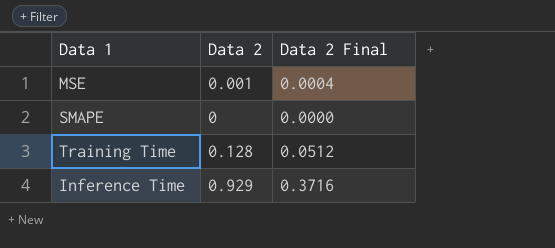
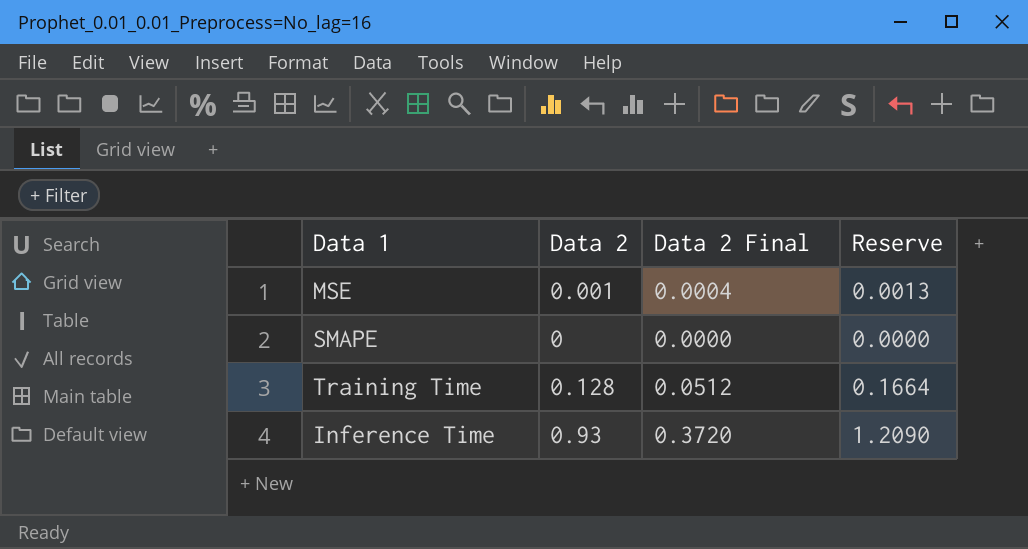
column Reserve | formula: none -> [Data 2] * 1.3
Inference Time | Data 2: 0.929 -> 0.93
Inference Time | Data 2 Final: 0.3716 -> 0.3720

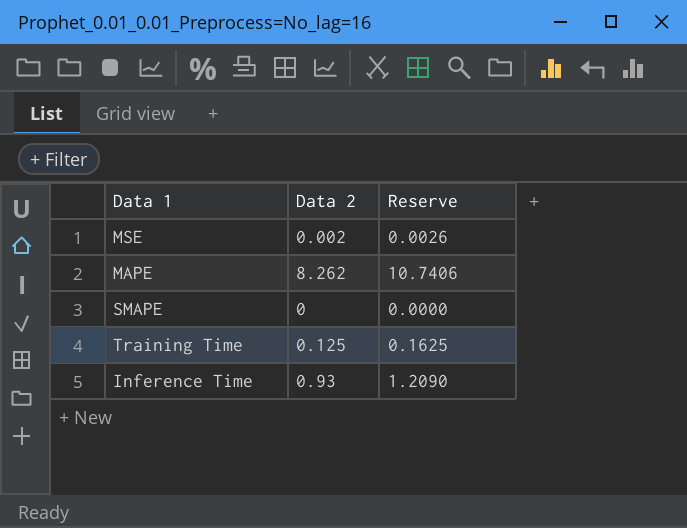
column Data 2 Final | formula: [Data 2] * 0.4 -> none
MSE | Data 2: 0.001 -> 0.002
MSE | Reserve: 0.0013 -> 0.0026
row MAPE: none -> 8.262 | 10.7406
Training Time | Data 2: 0.128 -> 0.125
Training Time | Reserve: 0.1664 -> 0.1625

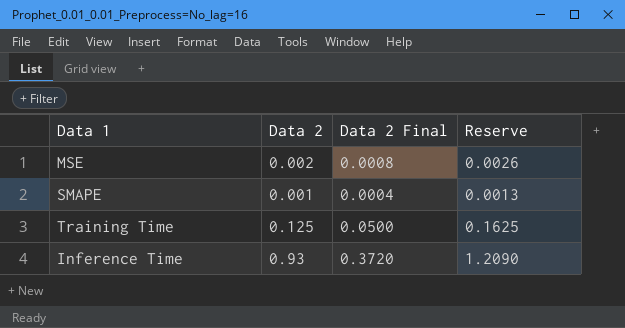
column Data 2 Final | formula: none -> [Data 2] * 0.4
row MAPE: 8.262 | 10.7406 -> none
SMAPE | Data 2: 0 -> 0.001
SMAPE | Reserve: 0.0000 -> 0.0013

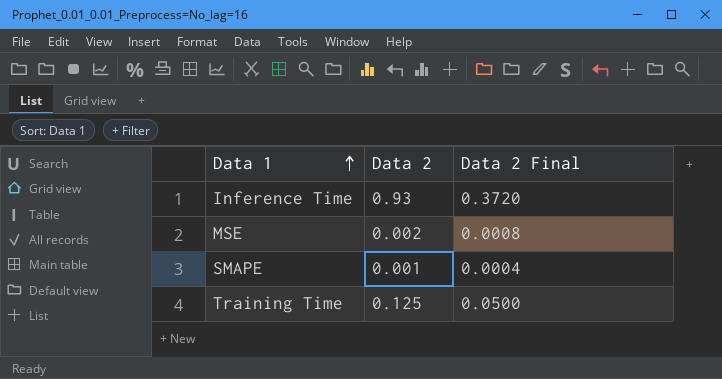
row order: none -> Data 1 ascending
column Reserve | formula: [Data 2] * 1.3 -> none

